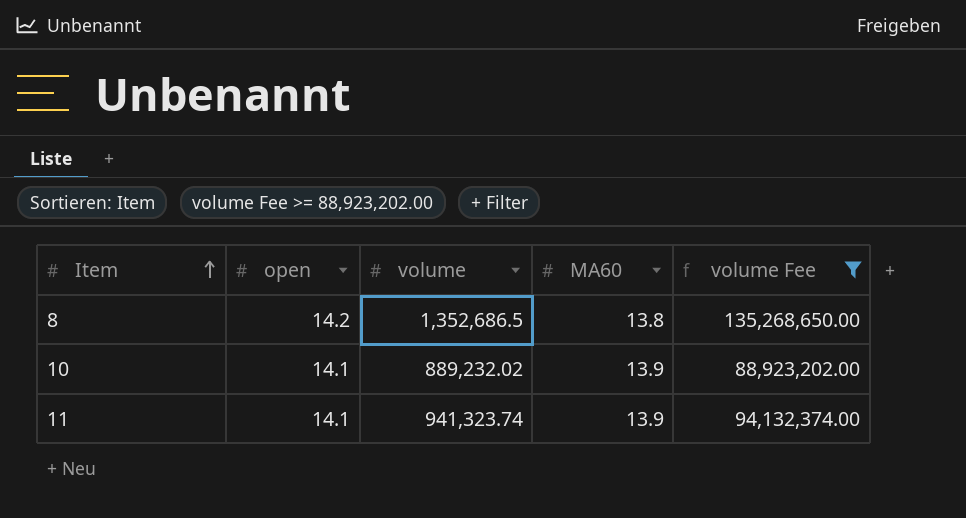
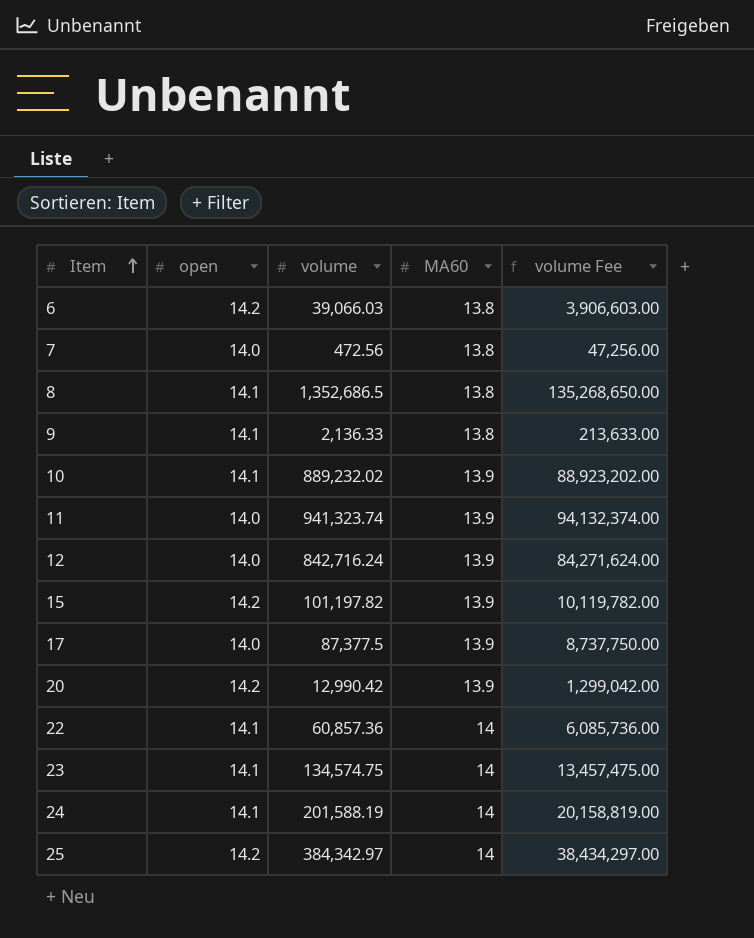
filter: volume Fee >= 88,923,202.00 -> none
8 | open: 14.2 -> 14.1
11 | open: 14.1 -> 14.0

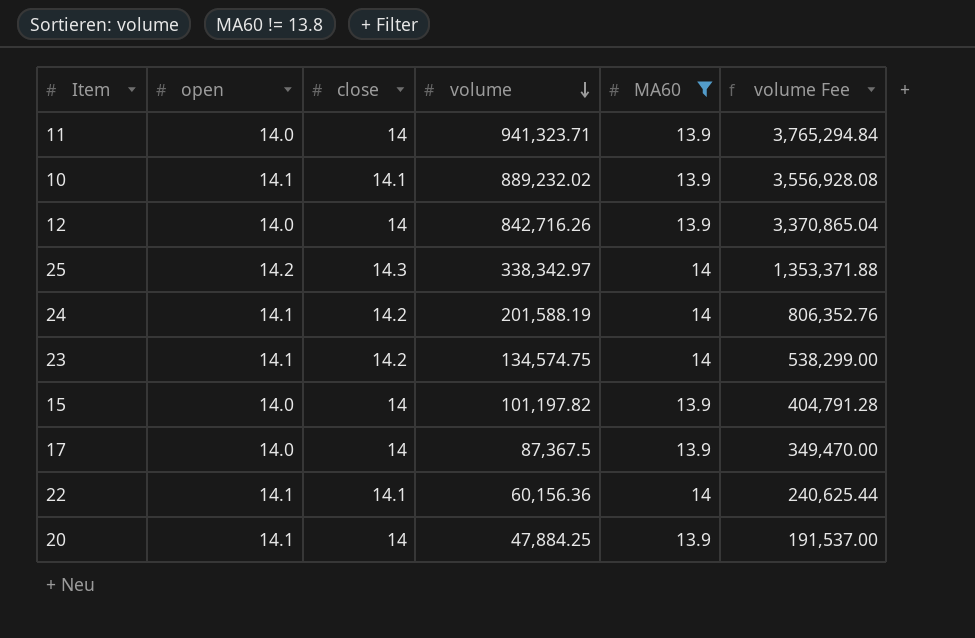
filter: none -> MA60 != 13.8
row order: Item ascending -> volume descending
column close | position: none -> 3
column volume Fee | formula: [volume] * 100 -> [volume] * 4
11 | volume: 941,323.74 -> 941,323.71
12 | volume: 842,716.24 -> 842,716.26
25 | volume: 384,342.97 -> 338,342.97
15 | open: 14.2 -> 14.0
17 | volume: 87,377.5 -> 87,367.5
22 | volume: 60,857.36 -> 60,156.36
20 | open: 14.2 -> 14.1
20 | volume: 12,990.42 -> 47,884.25

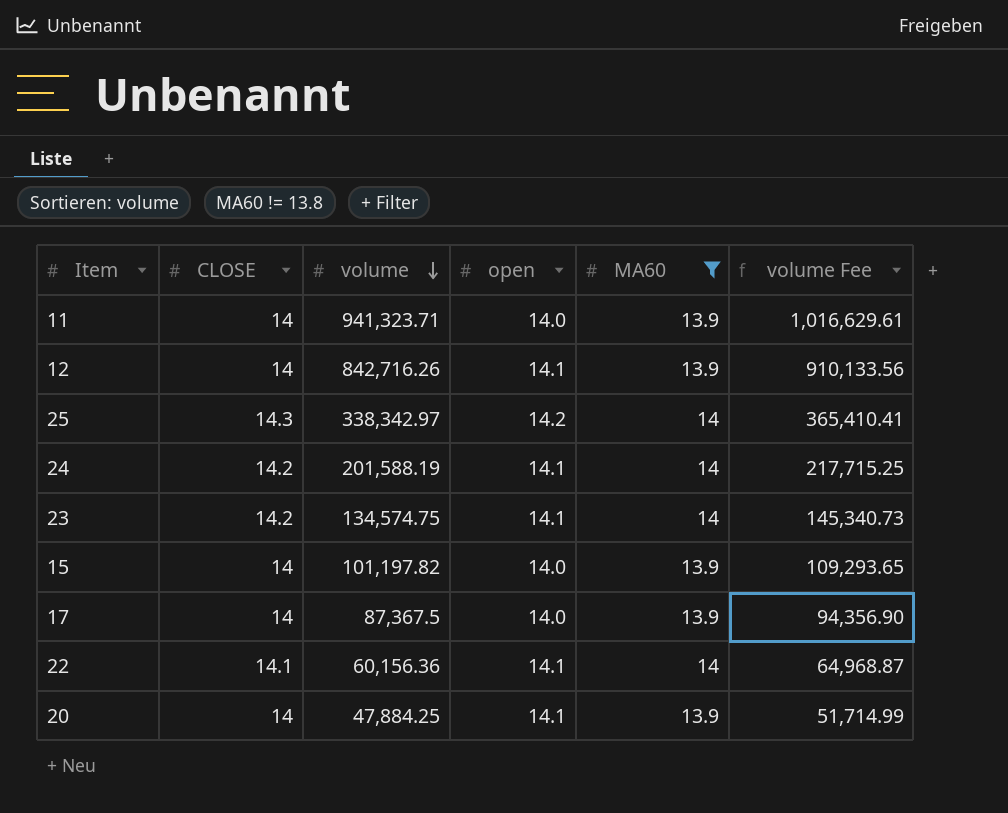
column name: close -> CLOSE
column open | position: 2 -> 4
column volume Fee | formula: [volume] * 4 -> [volume] * 1.08
row 10: 14.1 | 14.1 | 889,232.02 | 13.9 | 3,556,928.08 -> none
12 | open: 14.0 -> 14.1

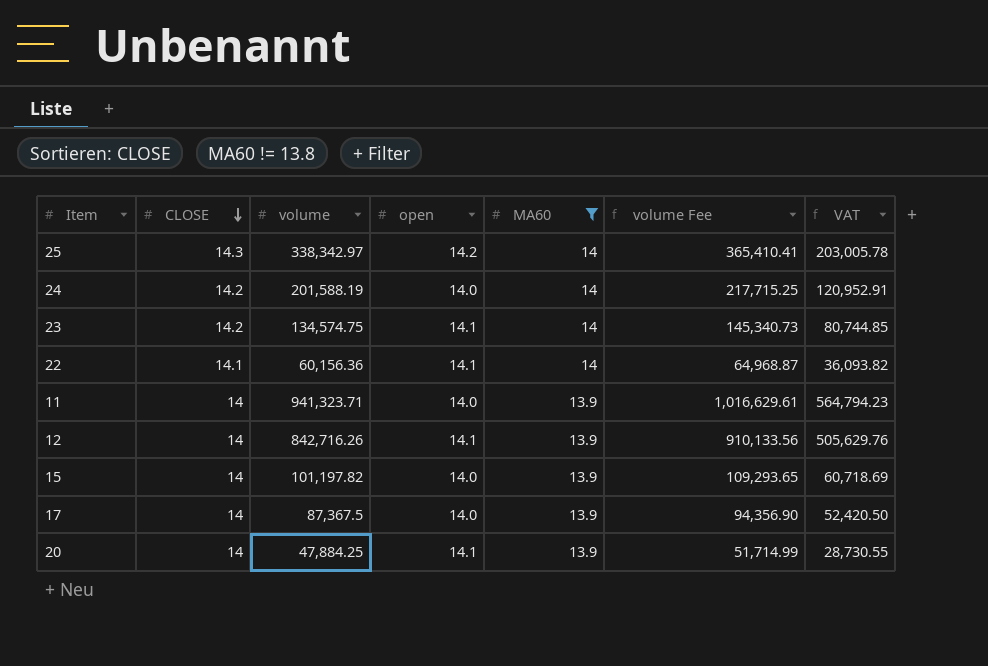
row order: volume descending -> CLOSE descending
column VAT | formula: none -> [volume] * 0.6
24 | open: 14.1 -> 14.0

